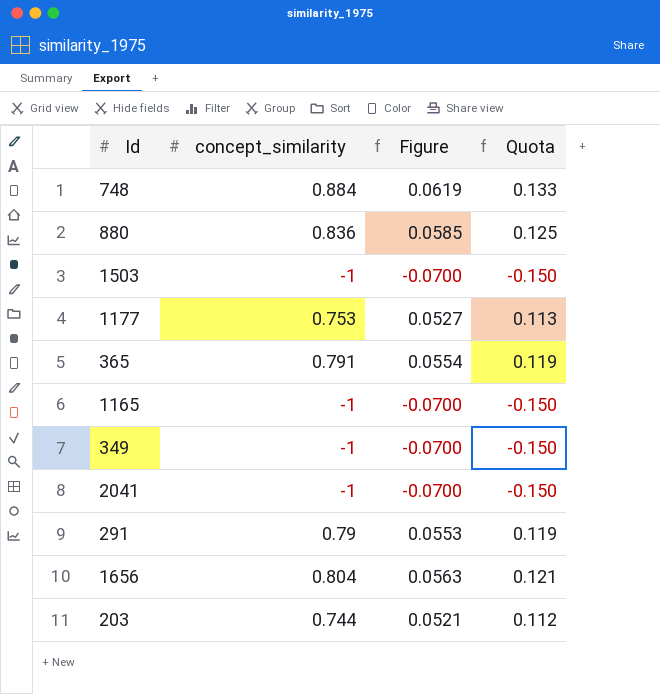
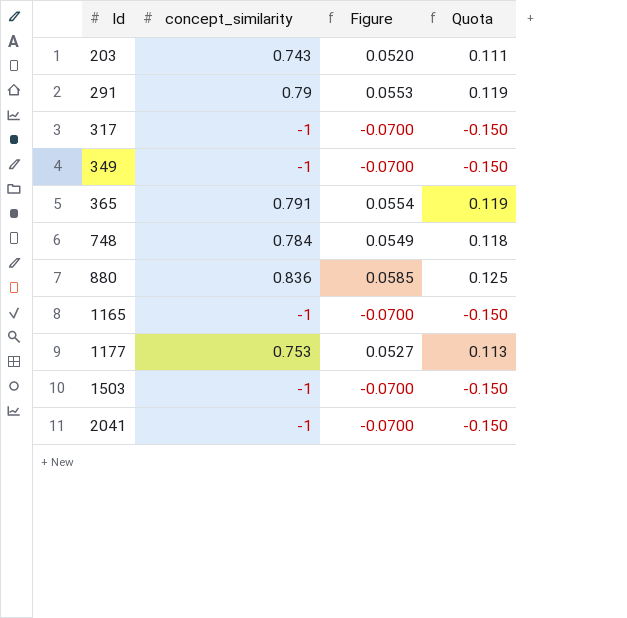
row order: none -> Id ascending
row 1656: 0.804 | 0.0563 | 0.121 -> none
203 | concept_similarity: 0.744 -> 0.743
203 | Figure: 0.0521 -> 0.0520
203 | Quota: 0.112 -> 0.111
row 317: none -> -1 | -0.0700 | -0.150
748 | concept_similarity: 0.884 -> 0.784
748 | Figure: 0.0619 -> 0.0549
748 | Quota: 0.133 -> 0.118

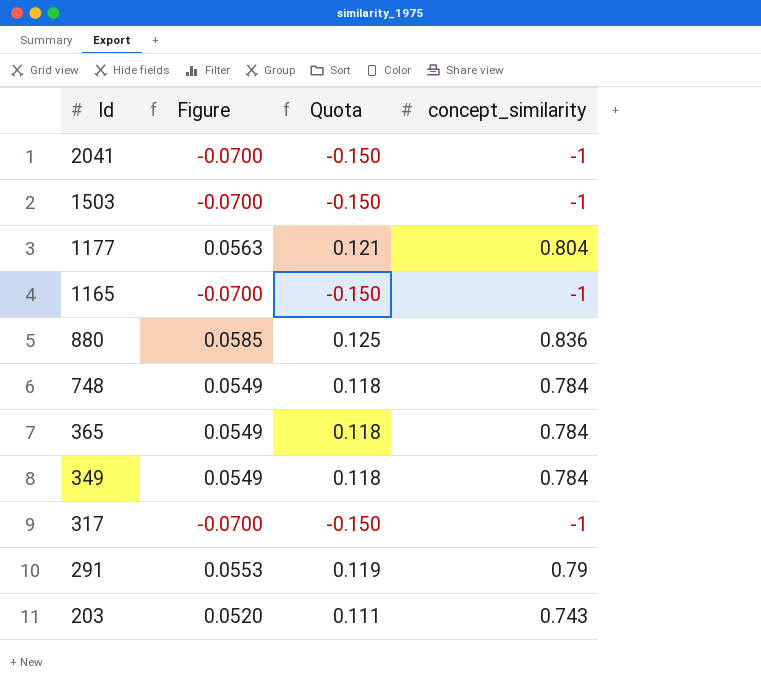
row order: Id ascending -> Id descending
column concept_similarity | position: 2 -> 4
1177 | Figure: 0.0527 -> 0.0563
1177 | Quota: 0.113 -> 0.121
1177 | concept_similarity: 0.753 -> 0.804
365 | Figure: 0.0554 -> 0.0549
365 | Quota: 0.119 -> 0.118
365 | concept_similarity: 0.791 -> 0.784
349 | Figure: -0.0700 -> 0.0549
349 | Quota: -0.150 -> 0.118
349 | concept_similarity: -1 -> 0.784

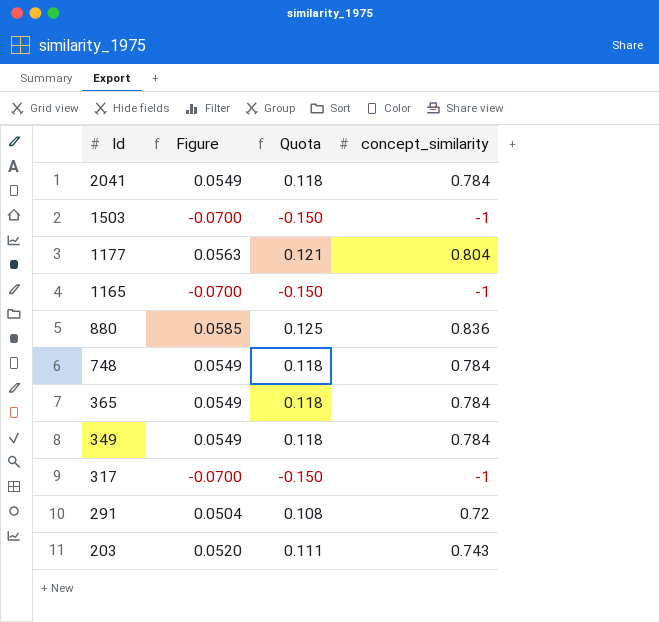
2041 | Figure: -0.0700 -> 0.0549
2041 | Quota: -0.150 -> 0.118
2041 | concept_similarity: -1 -> 0.784
291 | Figure: 0.0553 -> 0.0504
291 | Quota: 0.119 -> 0.108
291 | concept_similarity: 0.79 -> 0.72

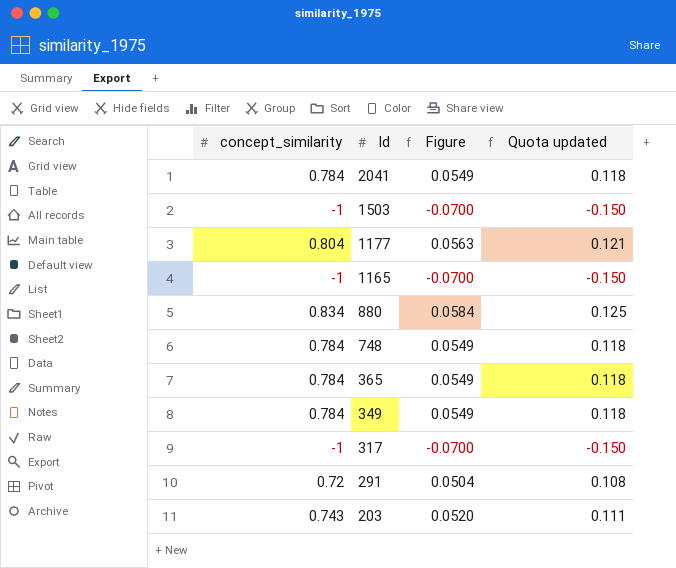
column concept_similarity | position: 4 -> 1
column name: Quota -> Quota updated
880 | concept_similarity: 0.836 -> 0.834
880 | Figure: 0.0585 -> 0.0584

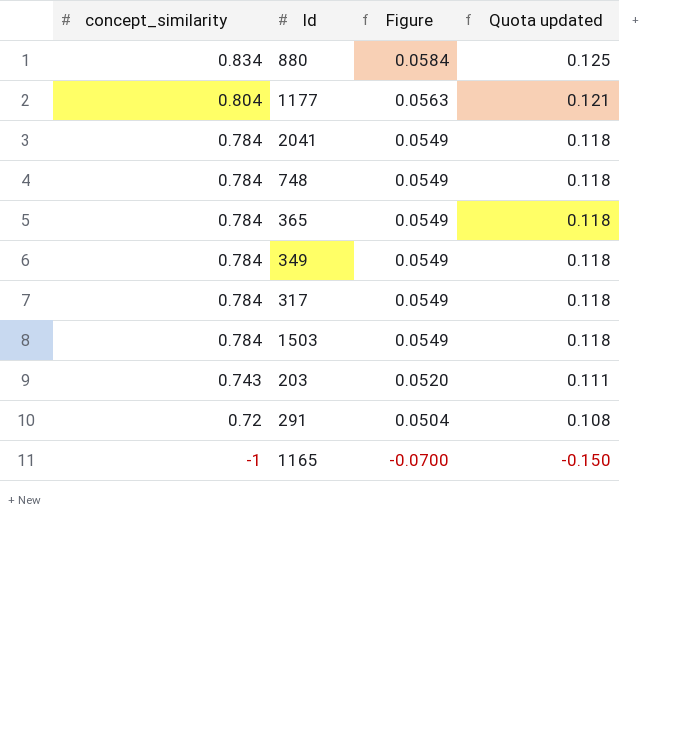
row order: Id descending -> concept_similarity descending
317 | concept_similarity: -1 -> 0.784
317 | Figure: -0.0700 -> 0.0549
317 | Quota updated: -0.150 -> 0.118
1503 | concept_similarity: -1 -> 0.784
1503 | Figure: -0.0700 -> 0.0549
1503 | Quota updated: -0.150 -> 0.118

